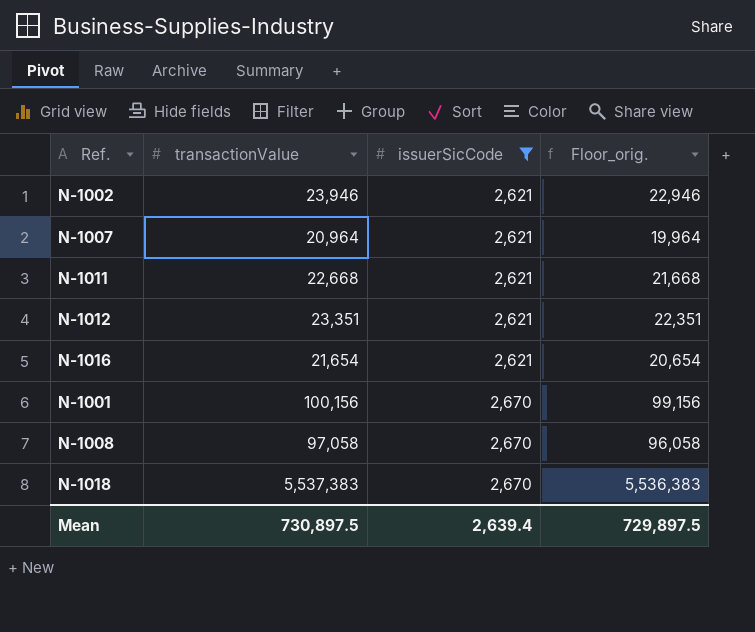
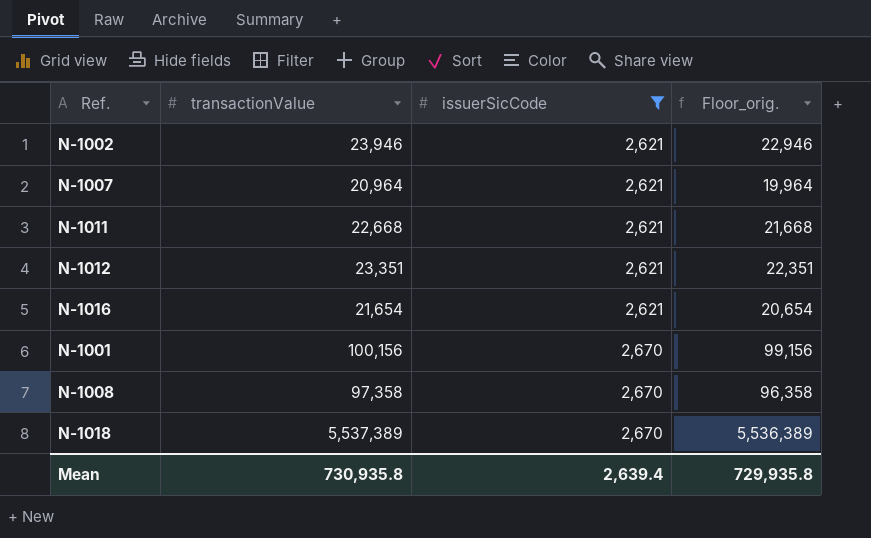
N-1008 | transactionValue: 97,058 -> 97,358
N-1008 | Floor_orig.: 96,058 -> 96,358
N-1018 | transactionValue: 5,537,383 -> 5,537,389
N-1018 | Floor_orig.: 5,536,383 -> 5,536,389
Mean | transactionValue: 730,897.5 -> 730,935.8
Mean | Floor_orig.: 729,897.5 -> 729,935.8

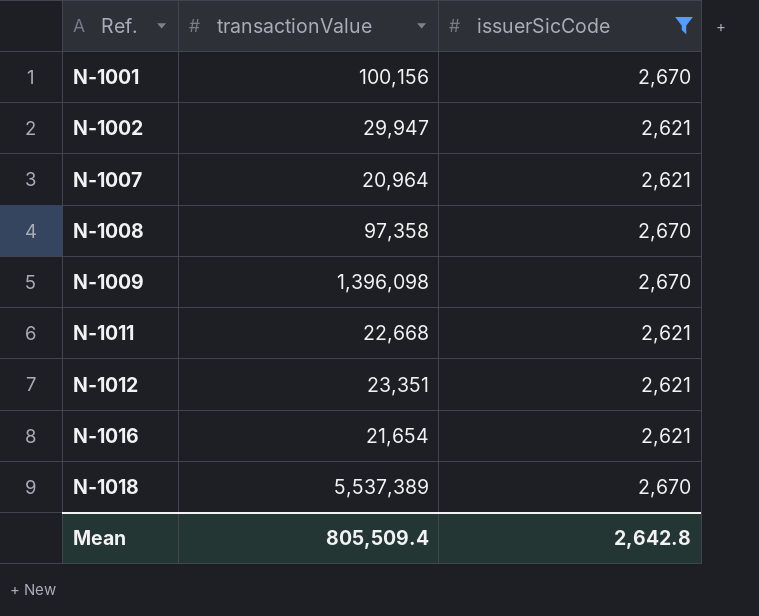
row order: issuerSicCode ascending -> Ref. ascending
column Floor_orig. | formula: [transactionValue] - 1000 -> none
N-1002 | transactionValue: 23,946 -> 29,947
row N-1009: none -> 1,396,098 | 2,670
Mean | transactionValue: 730,935.8 -> 805,509.4
Mean | issuerSicCode: 2,639.4 -> 2,642.8

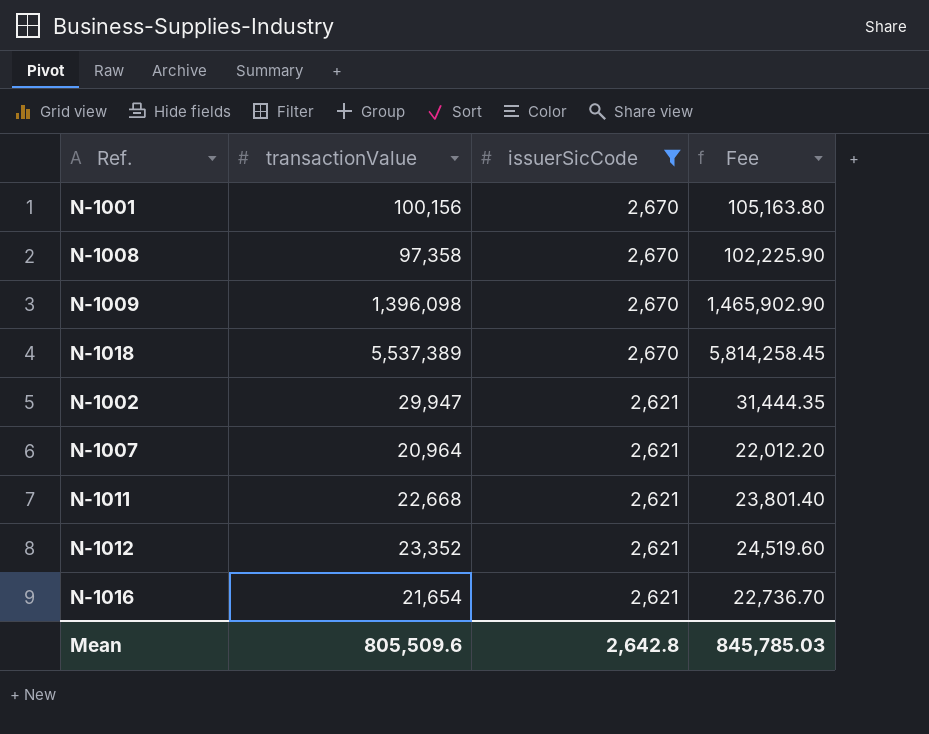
row order: Ref. ascending -> issuerSicCode descending
column Fee | formula: none -> [transactionValue] * 1.05
N-1012 | transactionValue: 23,351 -> 23,352
Mean | transactionValue: 805,509.4 -> 805,509.6

